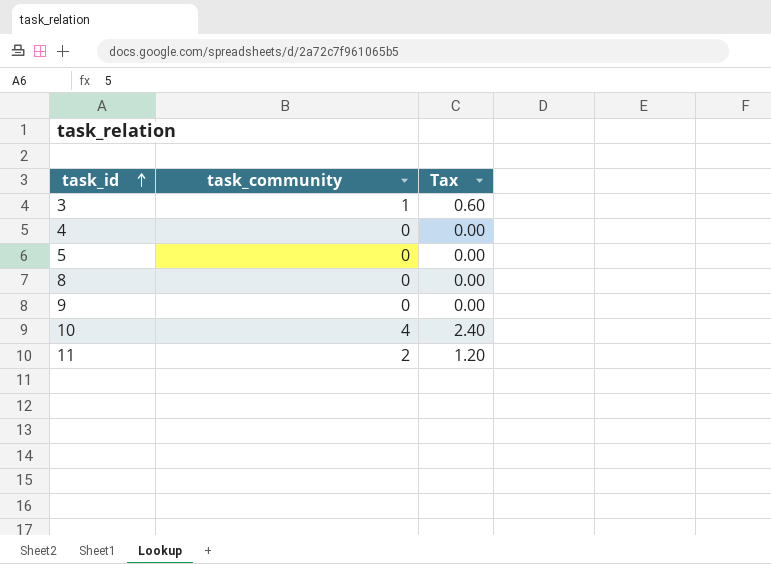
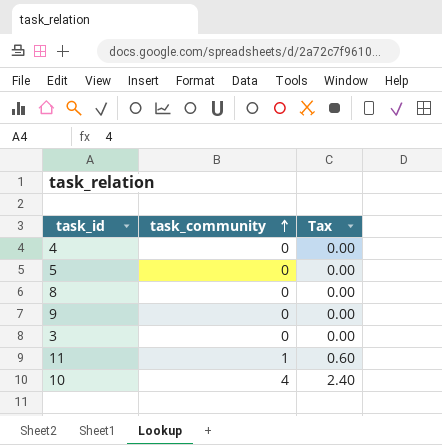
row order: task_id ascending -> task_community ascending
3 | task_community: 1 -> 0
3 | Tax: 0.60 -> 0.00
11 | task_community: 2 -> 1
11 | Tax: 1.20 -> 0.60

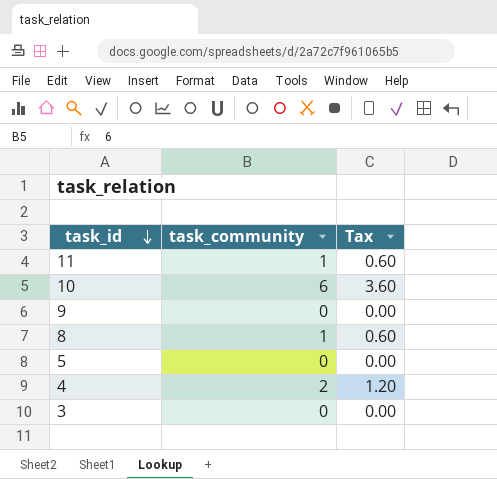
row order: task_community ascending -> task_id descending
10 | task_community: 4 -> 6
10 | Tax: 2.40 -> 3.60
8 | task_community: 0 -> 1
8 | Tax: 0.00 -> 0.60
4 | task_community: 0 -> 2
4 | Tax: 0.00 -> 1.20

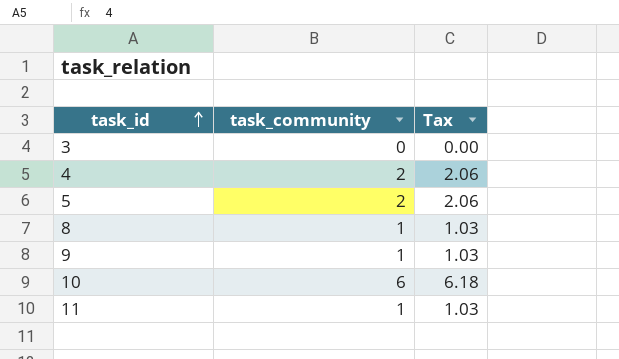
row order: task_id descending -> task_id ascending
column Tax | formula: [task_community] * 0.6 -> [task_community] * 1.03
5 | task_community: 0 -> 2
9 | task_community: 0 -> 1

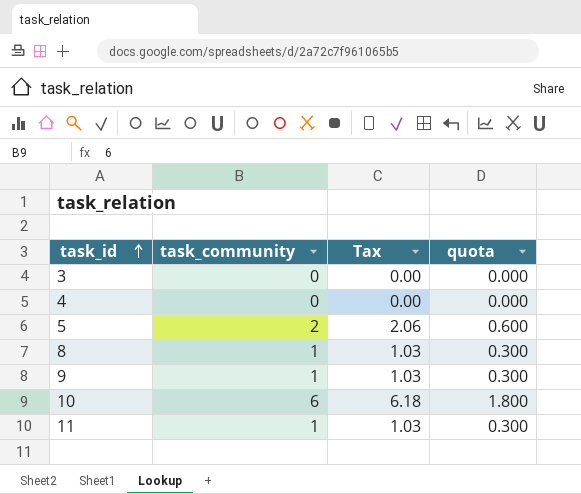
column quota | formula: none -> [task_community] * 0.3
4 | task_community: 2 -> 0
4 | Tax: 2.06 -> 0.00

